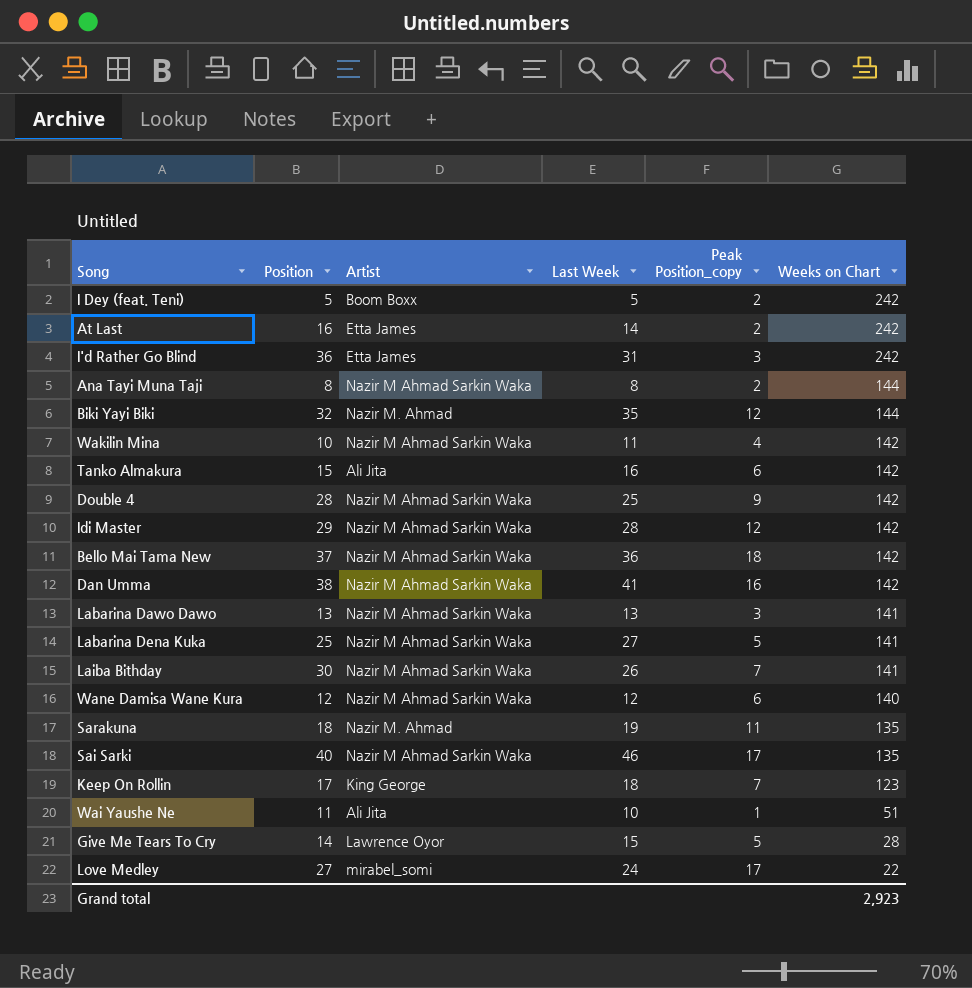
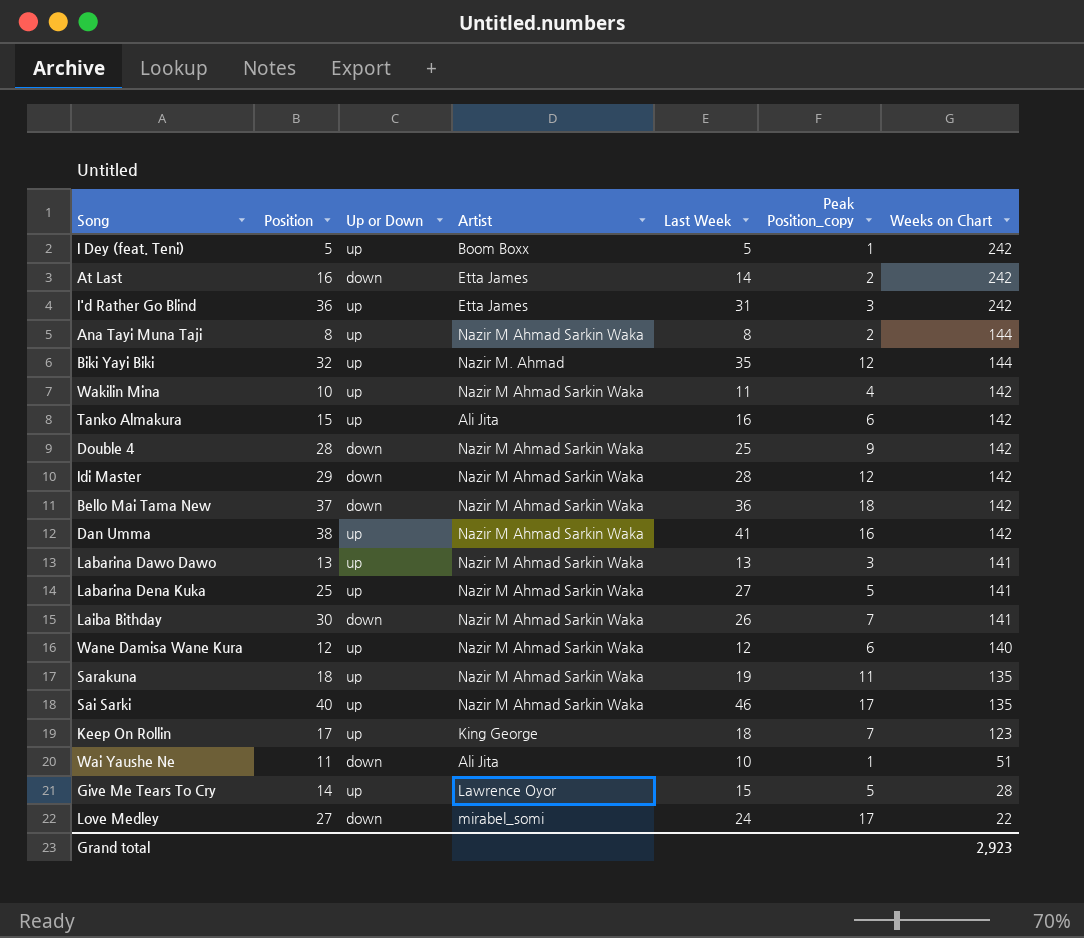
column Up or Down | position: none -> 3
I Dey (feat. Teni) | Peak Position_copy: 2 -> 1
Sarakuna | Artist: Nazir M. Ahmad -> Nazir M Ahmad Sarkin Waka

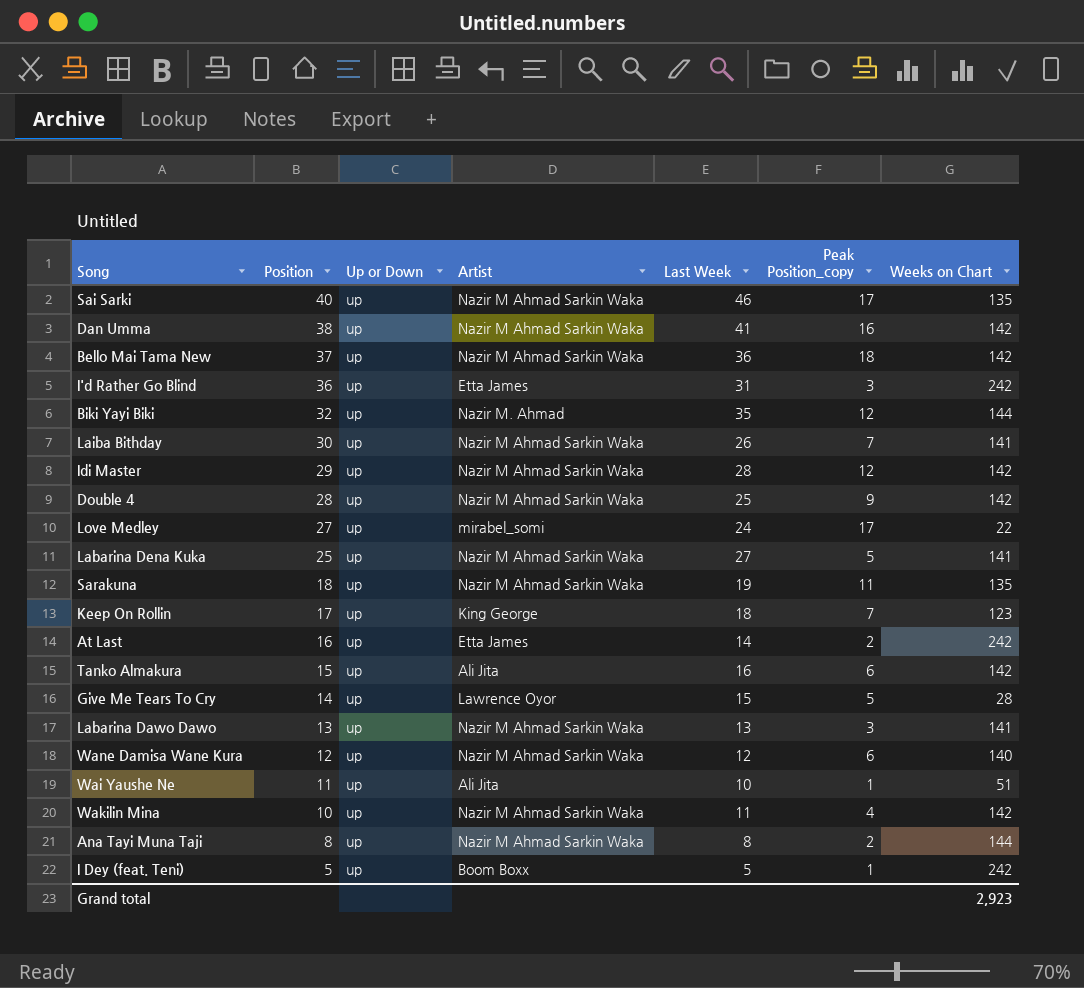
row order: Weeks on Chart descending -> Position descending
Bello Mai Tama New | Up or Down: down -> up
Laiba Bithday | Up or Down: down -> up
Idi Master | Up or Down: down -> up
Double 4 | Up or Down: down -> up
Love Medley | Up or Down: down -> up
At Last | Up or Down: down -> up
Wai Yaushe Ne | Up or Down: down -> up

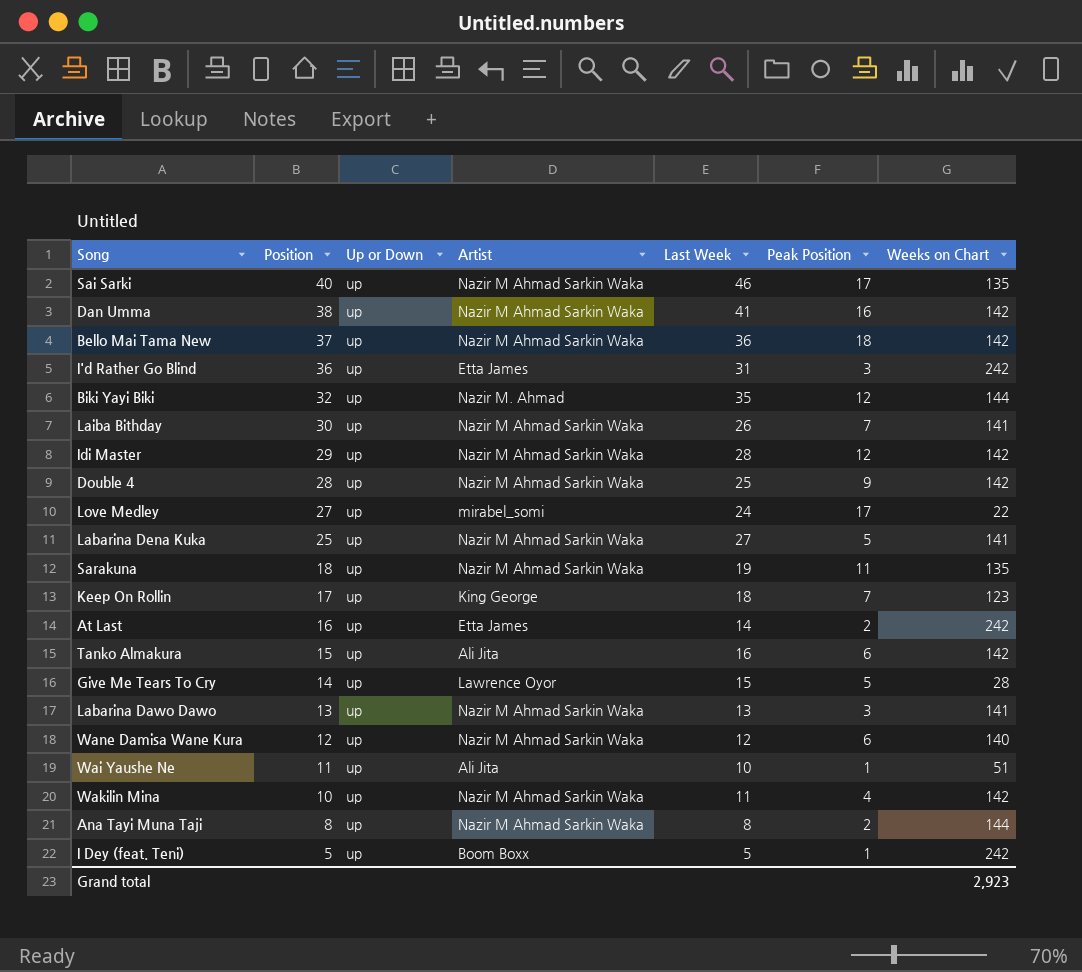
column name: Peak Position_copy -> Peak Position

